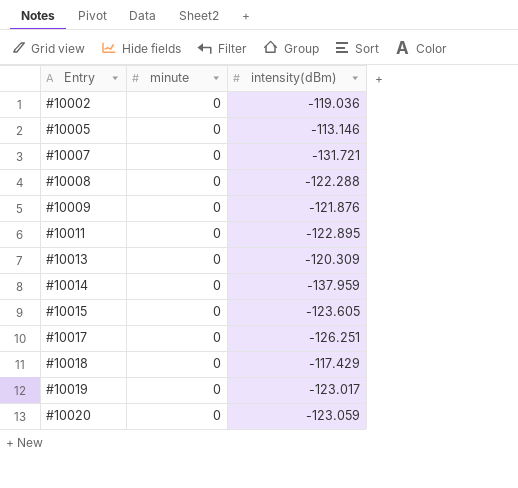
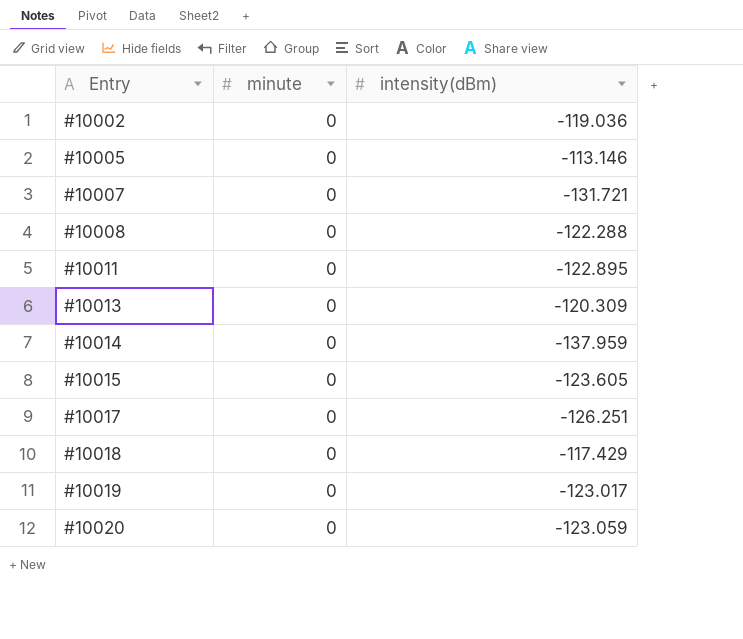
row #10009: 0 | -121.876 -> none

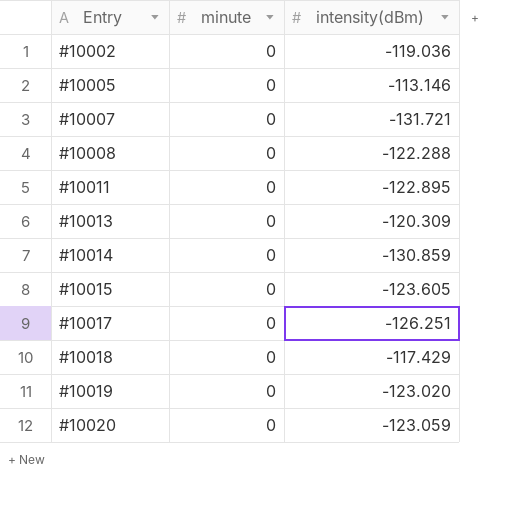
#10014 | intensity(dBm): -137.959 -> -130.859
#10019 | intensity(dBm): -123.017 -> -123.020

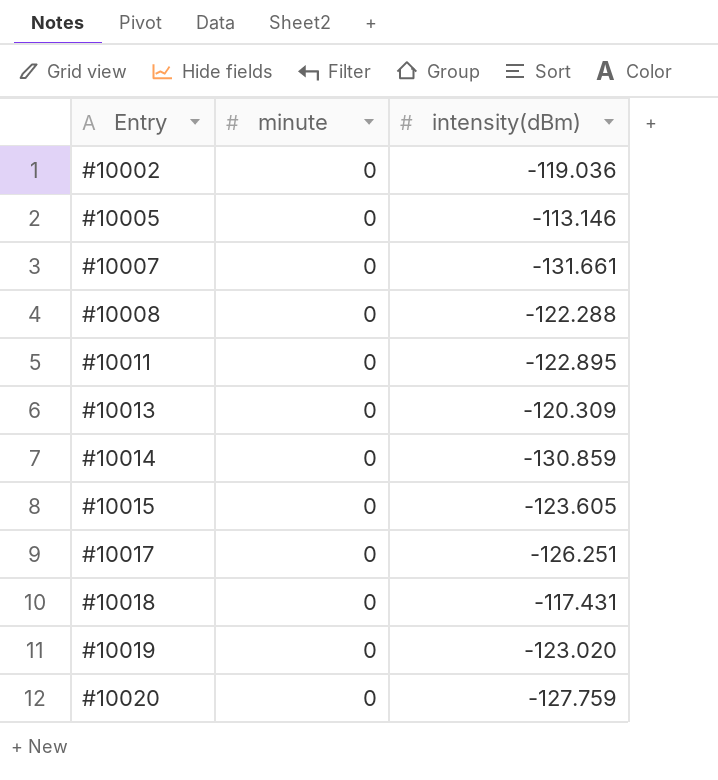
#10007 | intensity(dBm): -131.721 -> -131.661
#10018 | intensity(dBm): -117.429 -> -117.431
#10020 | intensity(dBm): -123.059 -> -127.759

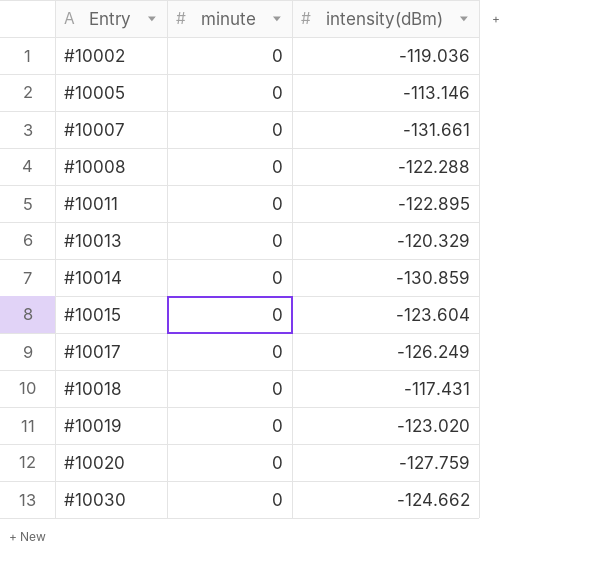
#10013 | intensity(dBm): -120.309 -> -120.329
#10015 | intensity(dBm): -123.605 -> -123.604
#10017 | intensity(dBm): -126.251 -> -126.249
row #10030: none -> 0 | -124.662

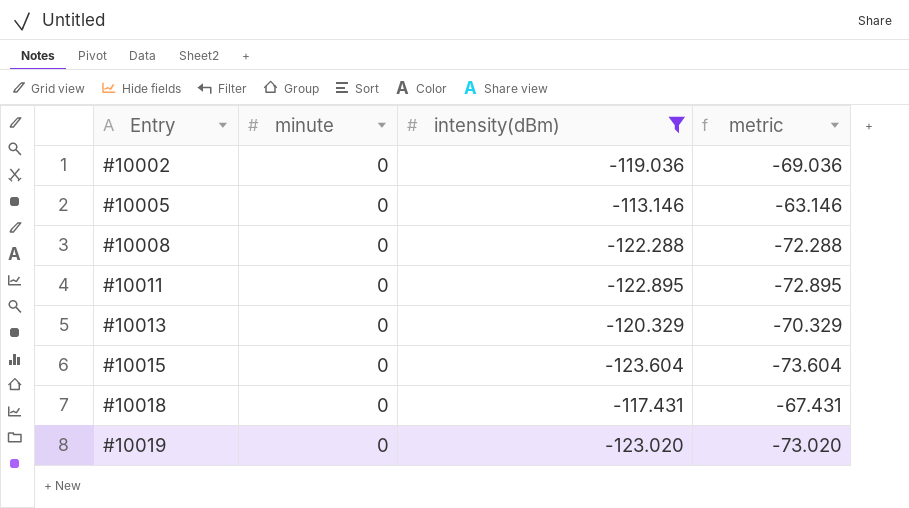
filter: none -> intensity(dBm) >= -123.604
column metric | formula: none -> [intensity(dBm)] + 50

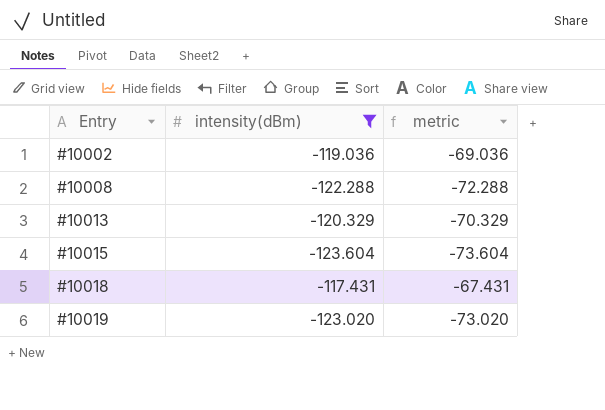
column minute | position: 2 -> none
row #10005: 0 | -113.146 | -63.146 -> none
row #10011: 0 | -122.895 | -72.895 -> none

